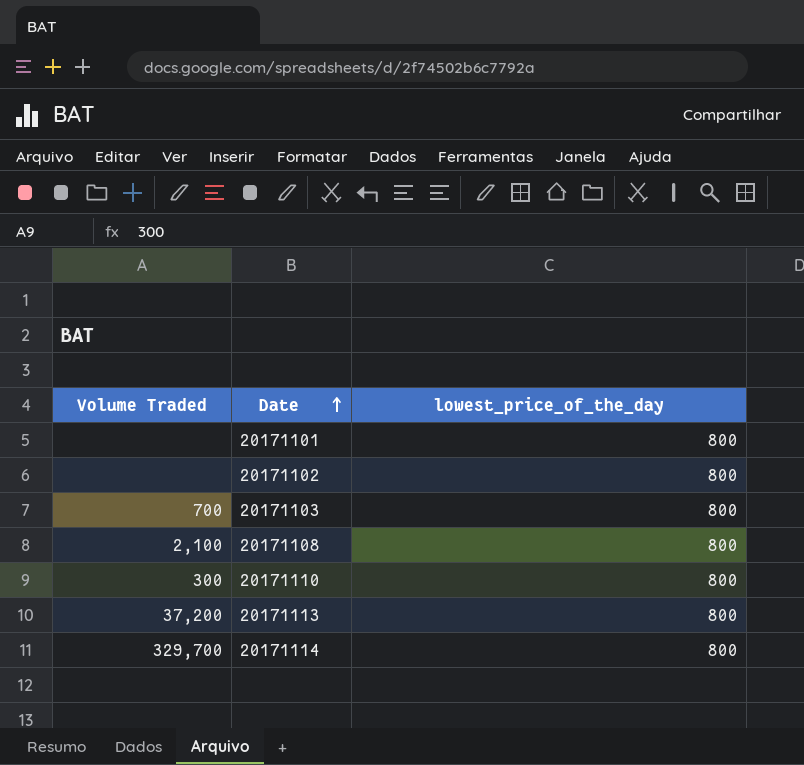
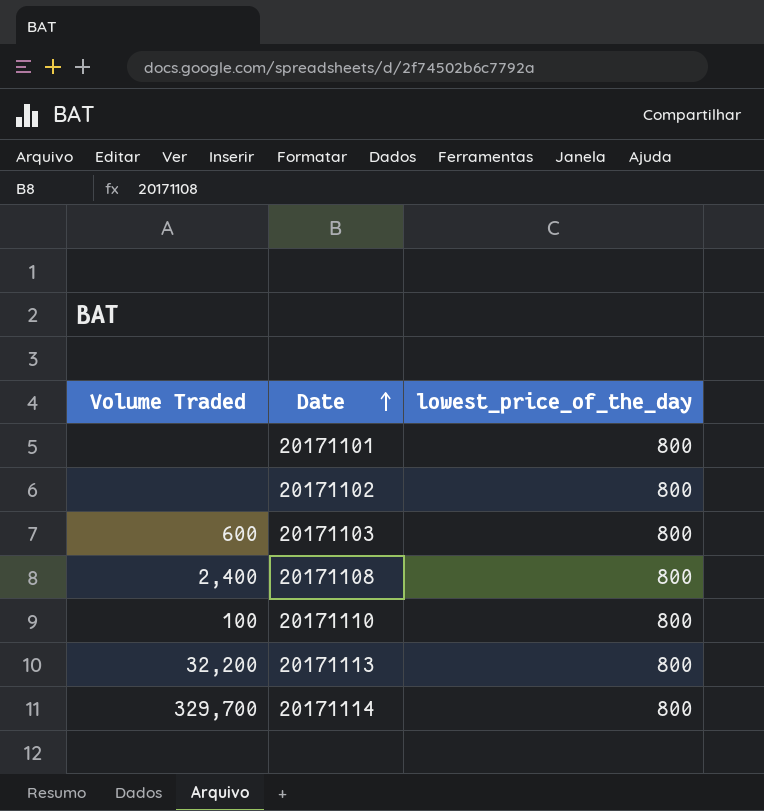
20171103 | Volume Traded: 700 -> 600
20171108 | Volume Traded: 2,100 -> 2,400
20171110 | Volume Traded: 300 -> 100
20171113 | Volume Traded: 37,200 -> 32,200

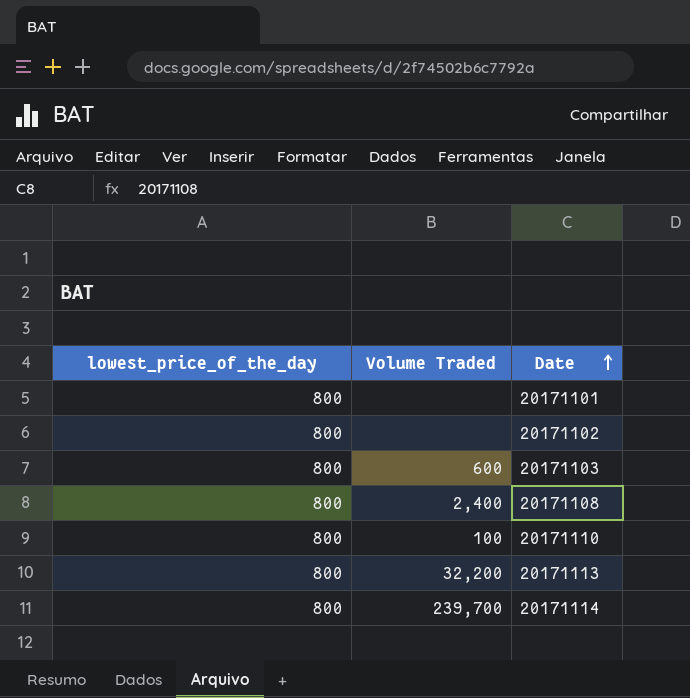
column lowest_price_of_the_day | position: 3 -> 1
20171114 | Volume Traded: 329,700 -> 239,700

